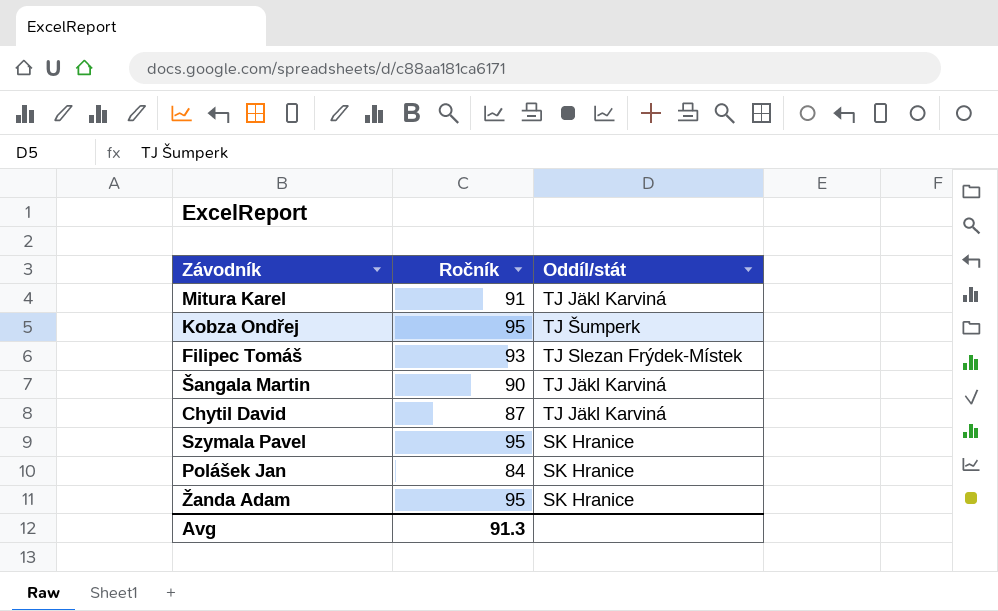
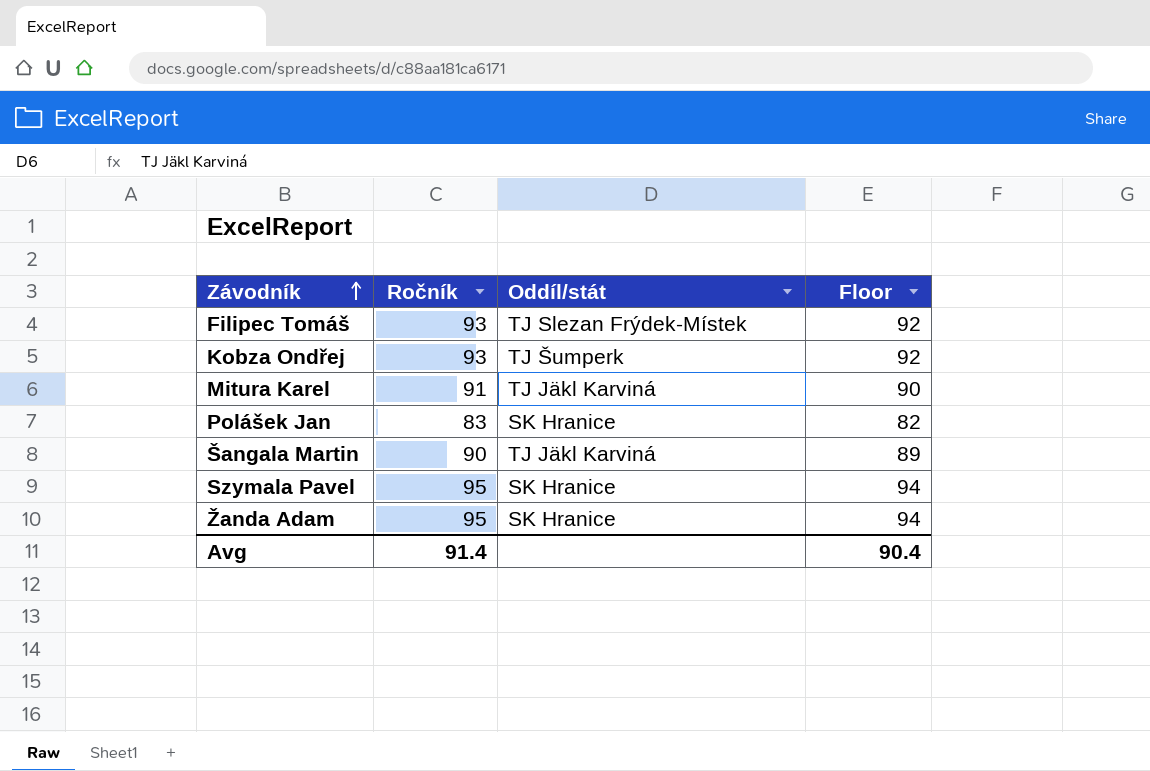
row order: none -> Závodník ascending
column Floor | formula: none -> [Ročník] - 1
row Chytil David: 87 | TJ Jäkl Karviná -> none
Kobza Ondřej | Ročník: 95 -> 93
Polášek Jan | Ročník: 84 -> 83
Avg | Ročník: 91.3 -> 91.4

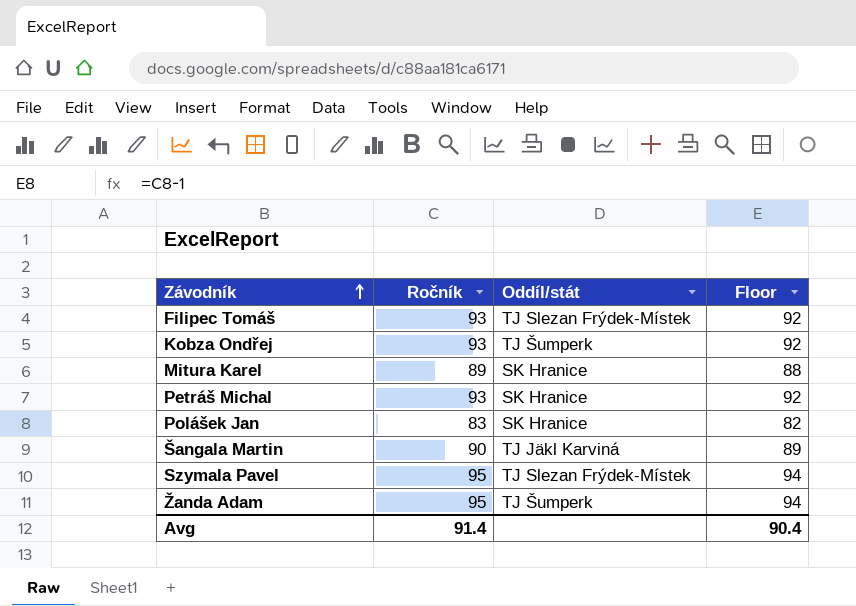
Mitura Karel | Ročník: 91 -> 89
Mitura Karel | Oddíl/stát: TJ Jäkl Karviná -> SK Hranice
Mitura Karel | Floor: 90 -> 88
row Petráš Michal: none -> 93 | SK Hranice | 92
Szymala Pavel | Oddíl/stát: SK Hranice -> TJ Slezan Frýdek-Místek
Žanda Adam | Oddíl/stát: SK Hranice -> TJ Šumperk

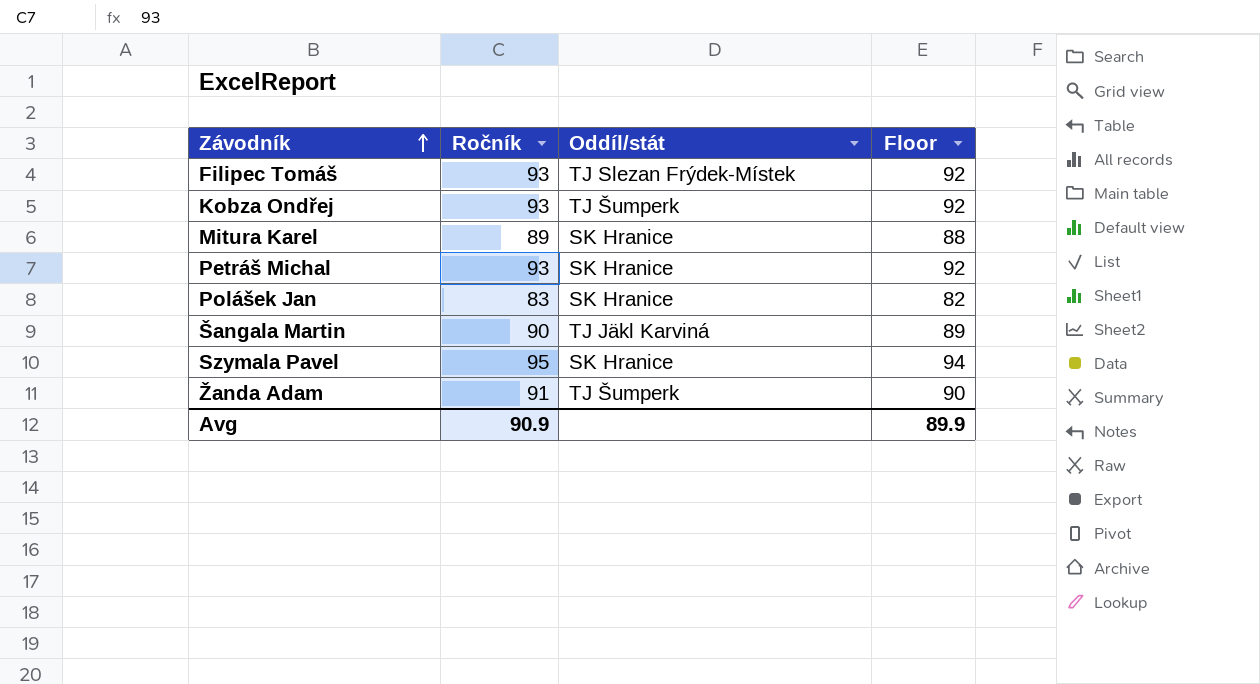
Szymala Pavel | Oddíl/stát: TJ Slezan Frýdek-Místek -> SK Hranice
Žanda Adam | Ročník: 95 -> 91
Žanda Adam | Floor: 94 -> 90
Avg | Ročník: 91.4 -> 90.9
Avg | Floor: 90.4 -> 89.9

